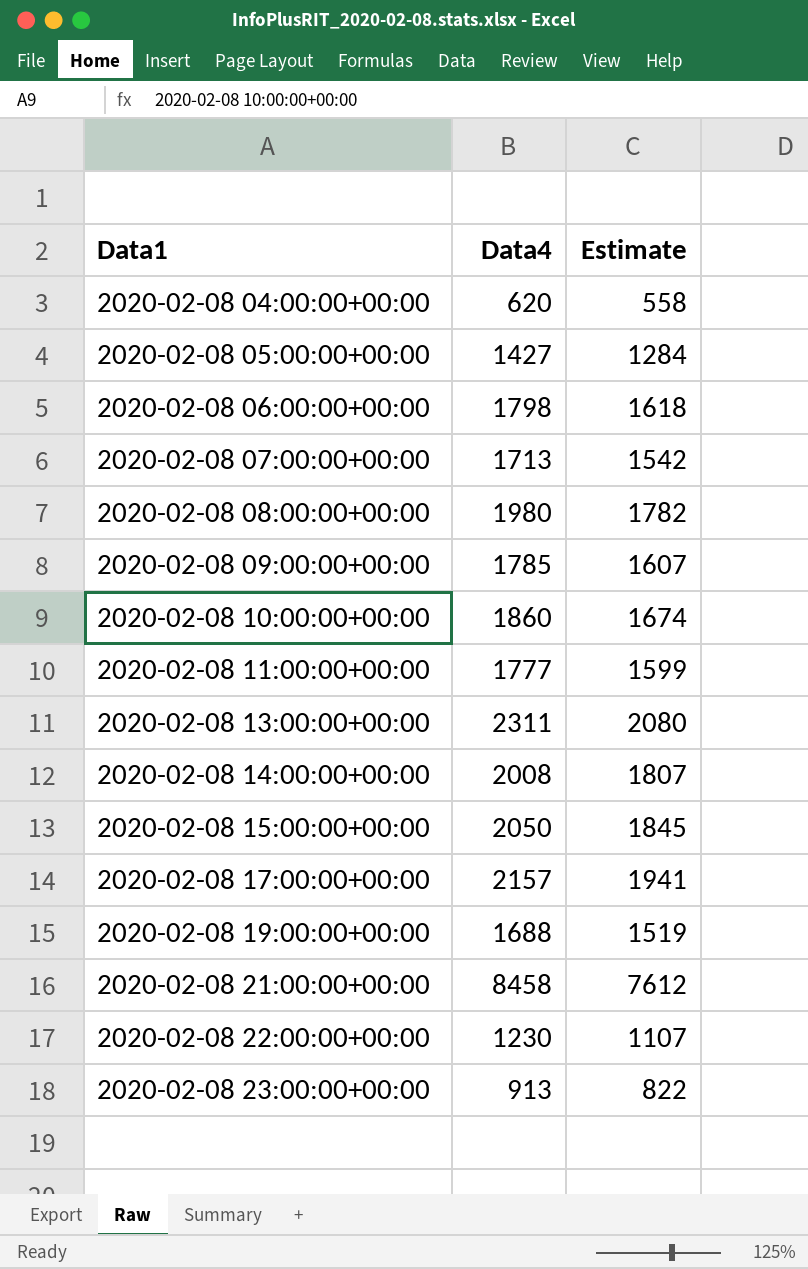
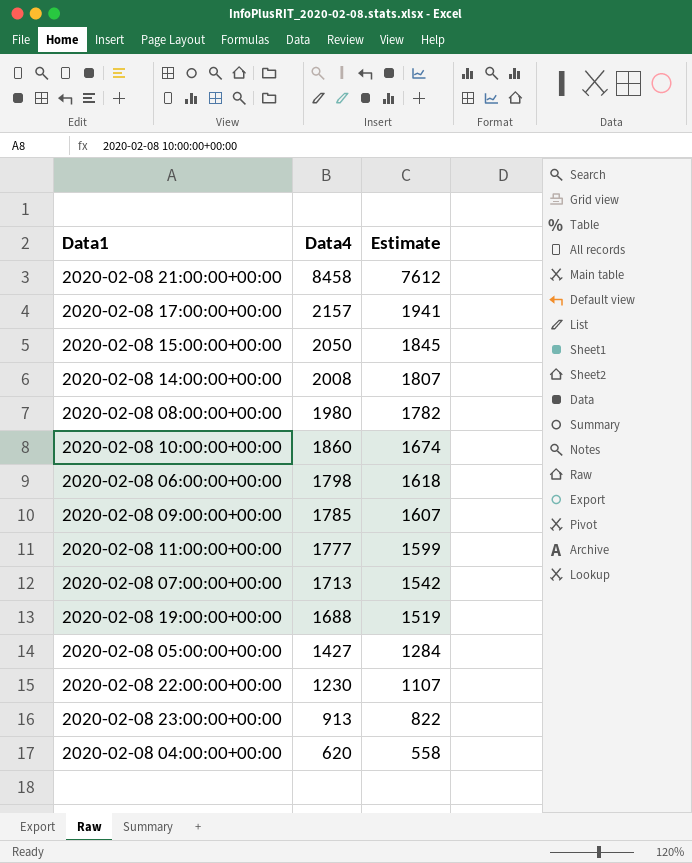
row order: Data1 ascending -> Data4 descending
row 2020-02-08 13:00:00+00:00: 2311 | 2080 -> none

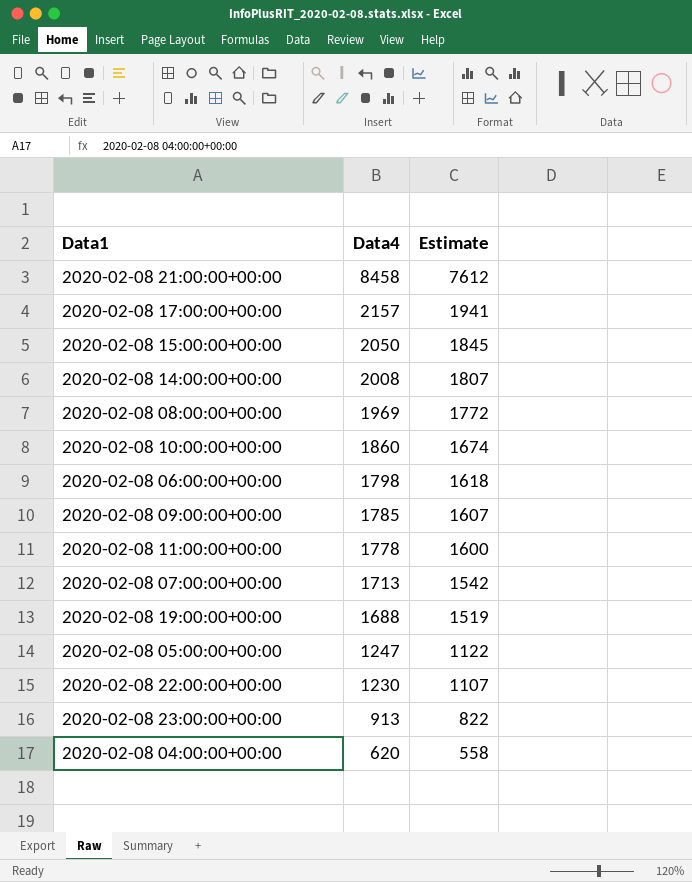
2020-02-08 08:00:00+00:00 | Data4: 1980 -> 1969
2020-02-08 08:00:00+00:00 | Estimate: 1782 -> 1772
2020-02-08 11:00:00+00:00 | Data4: 1777 -> 1778
2020-02-08 11:00:00+00:00 | Estimate: 1599 -> 1600
2020-02-08 05:00:00+00:00 | Data4: 1427 -> 1247
2020-02-08 05:00:00+00:00 | Estimate: 1284 -> 1122

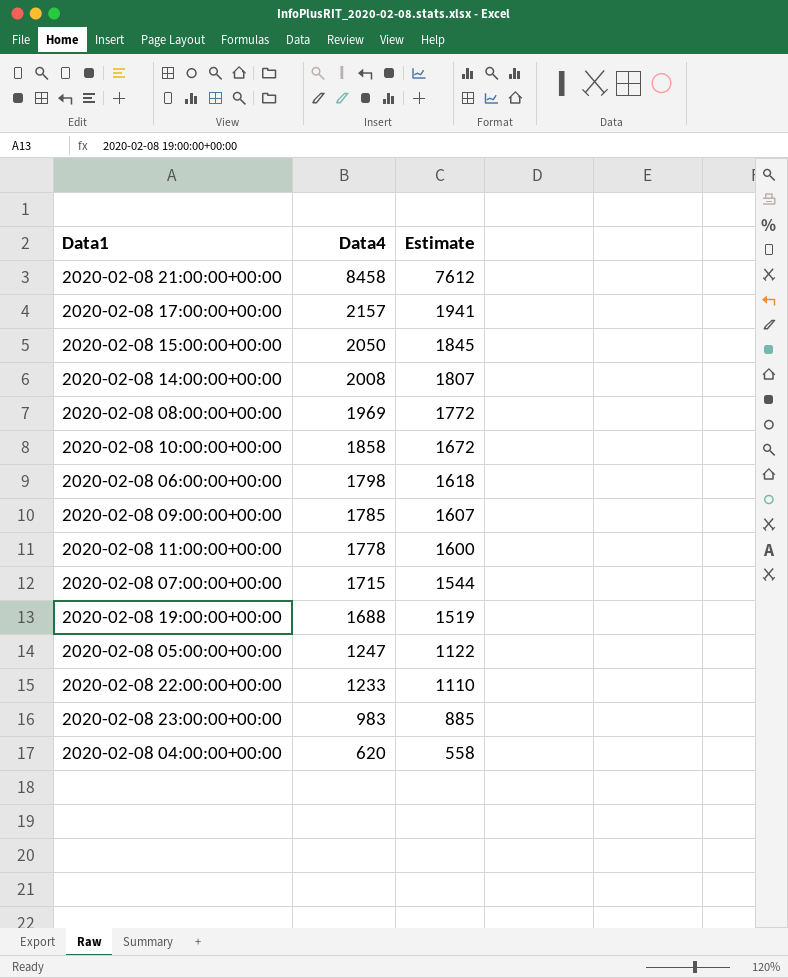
2020-02-08 10:00:00+00:00 | Data4: 1860 -> 1858
2020-02-08 10:00:00+00:00 | Estimate: 1674 -> 1672
2020-02-08 07:00:00+00:00 | Data4: 1713 -> 1715
2020-02-08 07:00:00+00:00 | Estimate: 1542 -> 1544
2020-02-08 22:00:00+00:00 | Data4: 1230 -> 1233
2020-02-08 22:00:00+00:00 | Estimate: 1107 -> 1110
2020-02-08 23:00:00+00:00 | Data4: 913 -> 983
2020-02-08 23:00:00+00:00 | Estimate: 822 -> 885

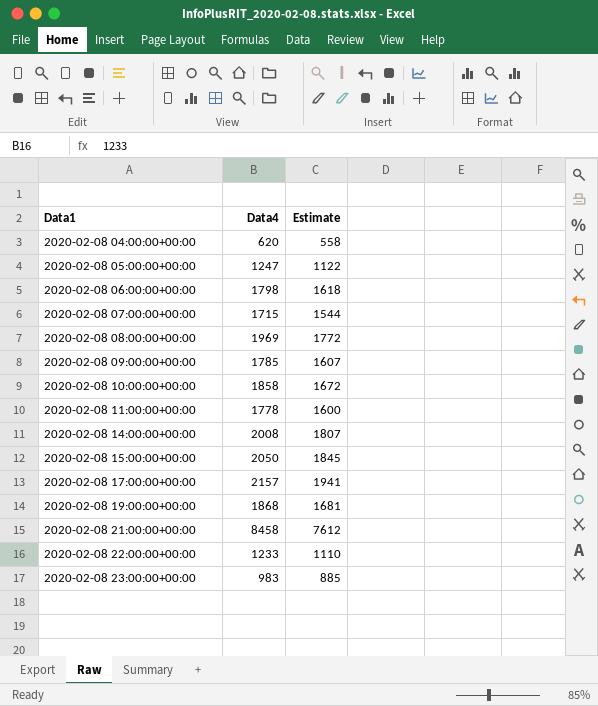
row order: Data4 descending -> Data1 ascending
2020-02-08 19:00:00+00:00 | Data4: 1688 -> 1868
2020-02-08 19:00:00+00:00 | Estimate: 1519 -> 1681

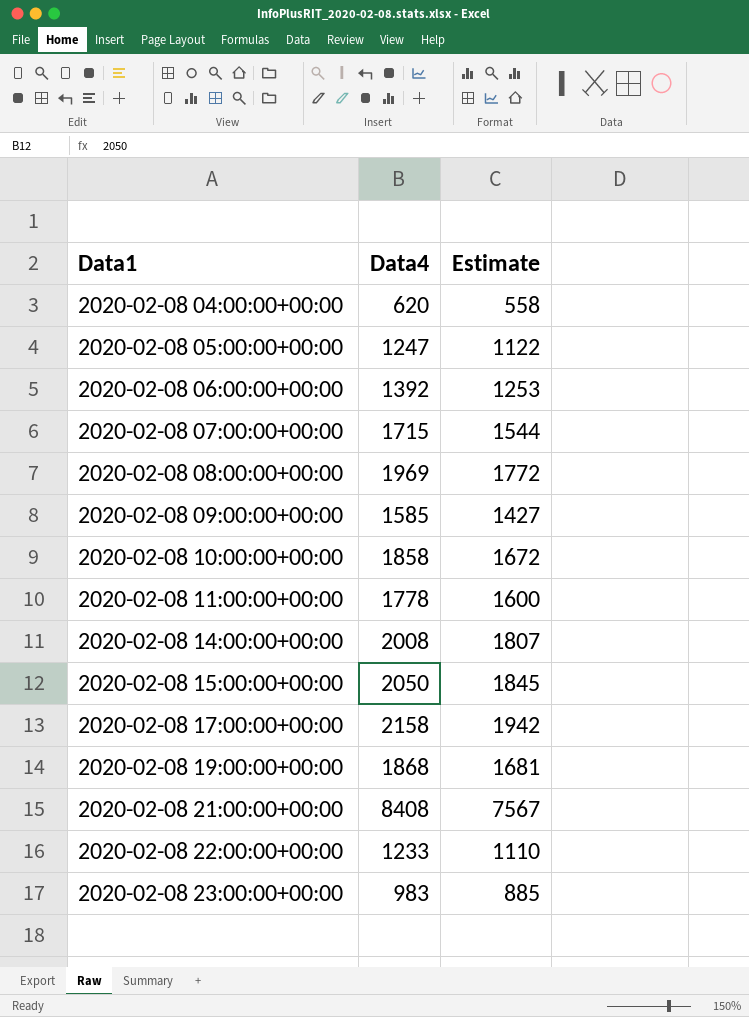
2020-02-08 06:00:00+00:00 | Data4: 1798 -> 1392
2020-02-08 06:00:00+00:00 | Estimate: 1618 -> 1253
2020-02-08 09:00:00+00:00 | Data4: 1785 -> 1585
2020-02-08 09:00:00+00:00 | Estimate: 1607 -> 1427
2020-02-08 17:00:00+00:00 | Data4: 2157 -> 2158
2020-02-08 17:00:00+00:00 | Estimate: 1941 -> 1942
2020-02-08 21:00:00+00:00 | Data4: 8458 -> 8408
2020-02-08 21:00:00+00:00 | Estimate: 7612 -> 7567

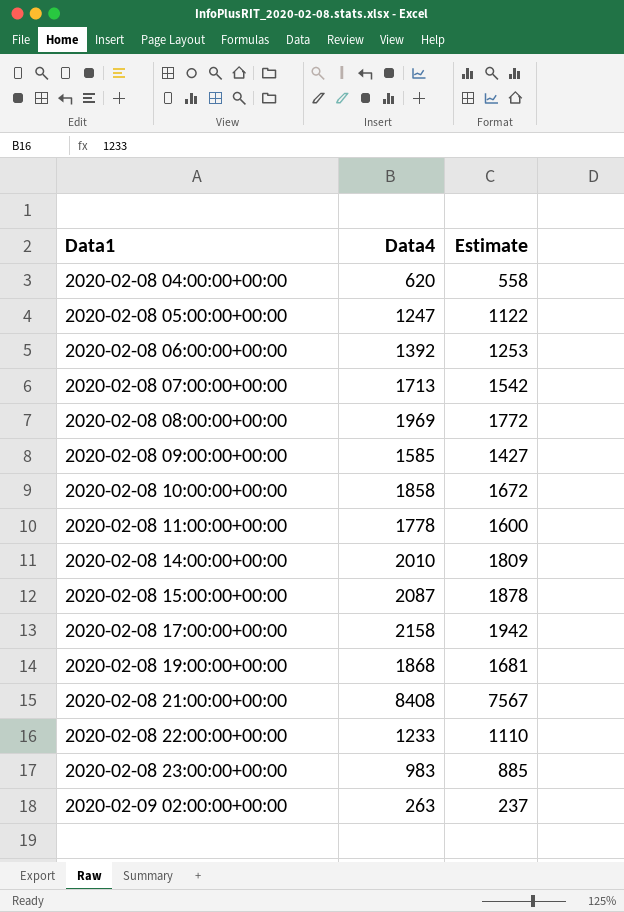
2020-02-08 07:00:00+00:00 | Data4: 1715 -> 1713
2020-02-08 07:00:00+00:00 | Estimate: 1544 -> 1542
2020-02-08 14:00:00+00:00 | Data4: 2008 -> 2010
2020-02-08 14:00:00+00:00 | Estimate: 1807 -> 1809
2020-02-08 15:00:00+00:00 | Data4: 2050 -> 2087
2020-02-08 15:00:00+00:00 | Estimate: 1845 -> 1878
row 2020-02-09 02:00:00+00:00: none -> 263 | 237

